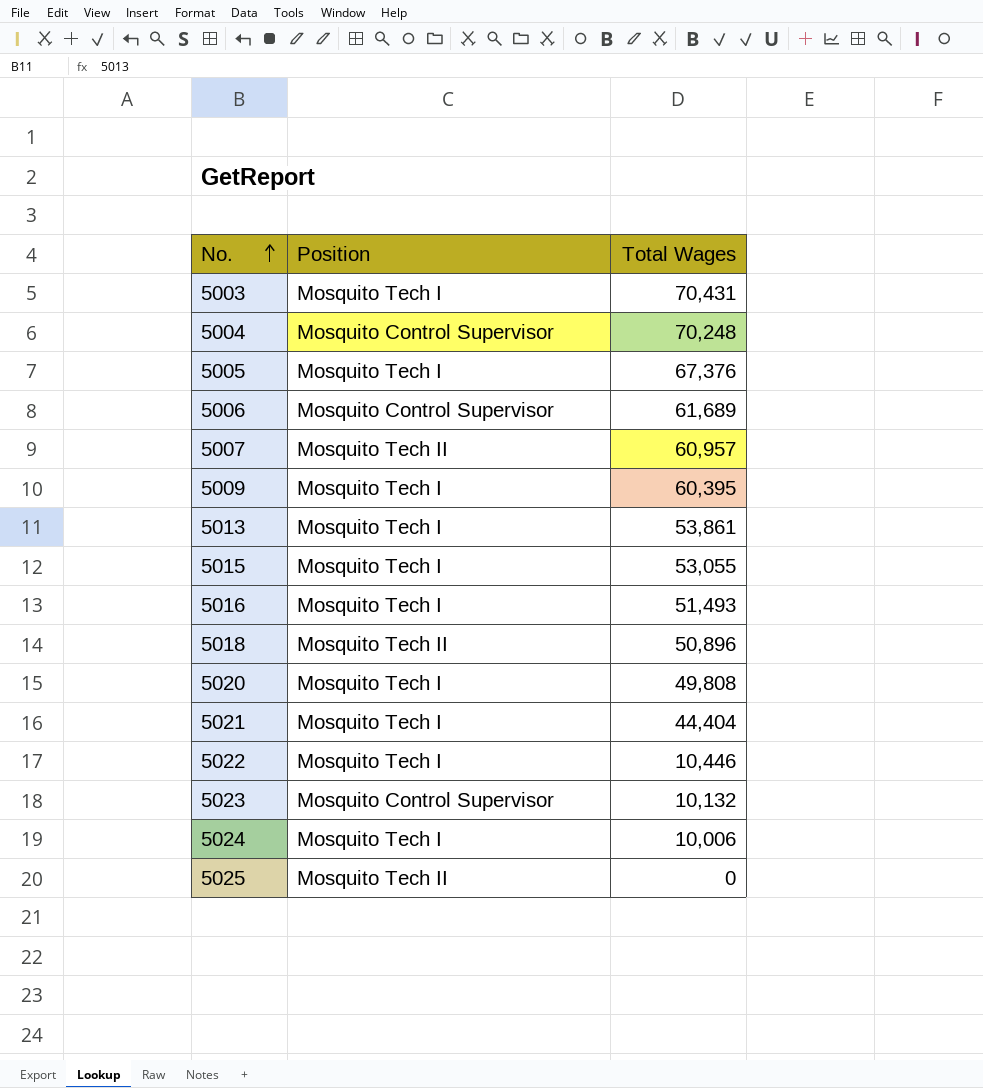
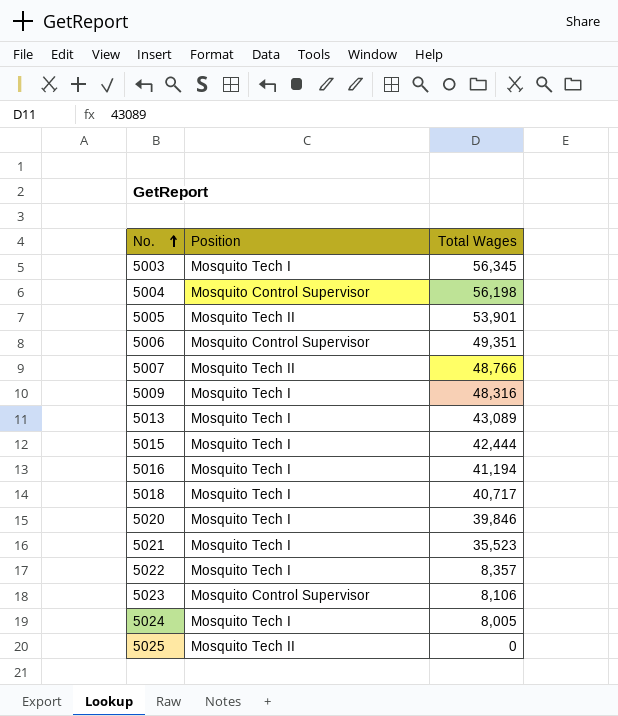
5003 | Total Wages: 70,431 -> 56,345
5004 | Total Wages: 70,248 -> 56,198
5005 | Position: Mosquito Tech I -> Mosquito Tech II
5005 | Total Wages: 67,376 -> 53,901
5006 | Total Wages: 61,689 -> 49,351
5007 | Total Wages: 60,957 -> 48,766
5009 | Total Wages: 60,395 -> 48,316
5013 | Total Wages: 53,861 -> 43,089
5015 | Total Wages: 53,055 -> 42,444
5016 | Total Wages: 51,493 -> 41,194
5018 | Position: Mosquito Tech II -> Mosquito Tech I
5018 | Total Wages: 50,896 -> 40,717
5020 | Total Wages: 49,808 -> 39,846
5021 | Total Wages: 44,404 -> 35,523
5022 | Total Wages: 10,446 -> 8,357
5023 | Total Wages: 10,132 -> 8,106
5024 | Total Wages: 10,006 -> 8,005

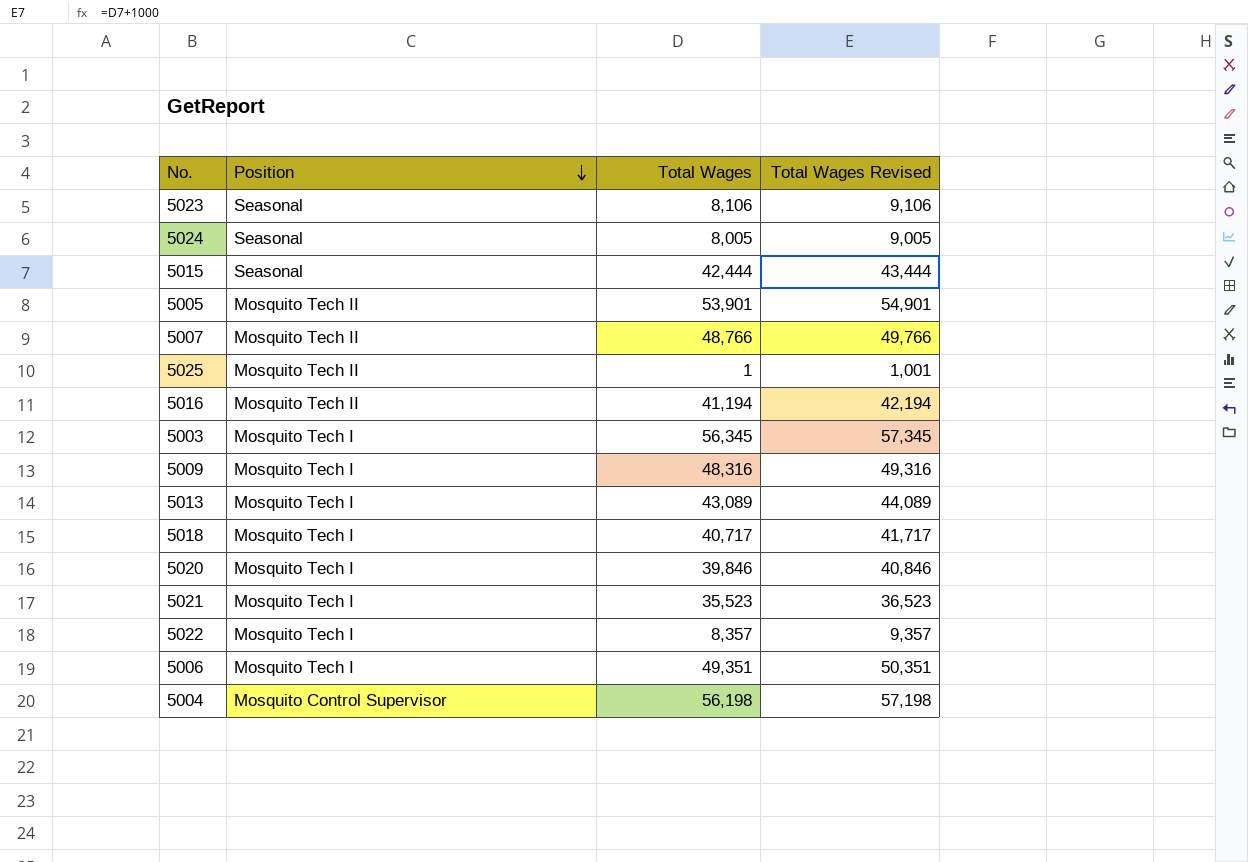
row order: No. ascending -> Position descending
column Total Wages Revised | formula: none -> [Total Wages] + 1000
5023 | Position: Mosquito Control Supervisor -> Seasonal
5024 | Position: Mosquito Tech I -> Seasonal
5015 | Position: Mosquito Tech I -> Seasonal
5025 | Total Wages: 0 -> 1
5016 | Position: Mosquito Tech I -> Mosquito Tech II
5006 | Position: Mosquito Control Supervisor -> Mosquito Tech I

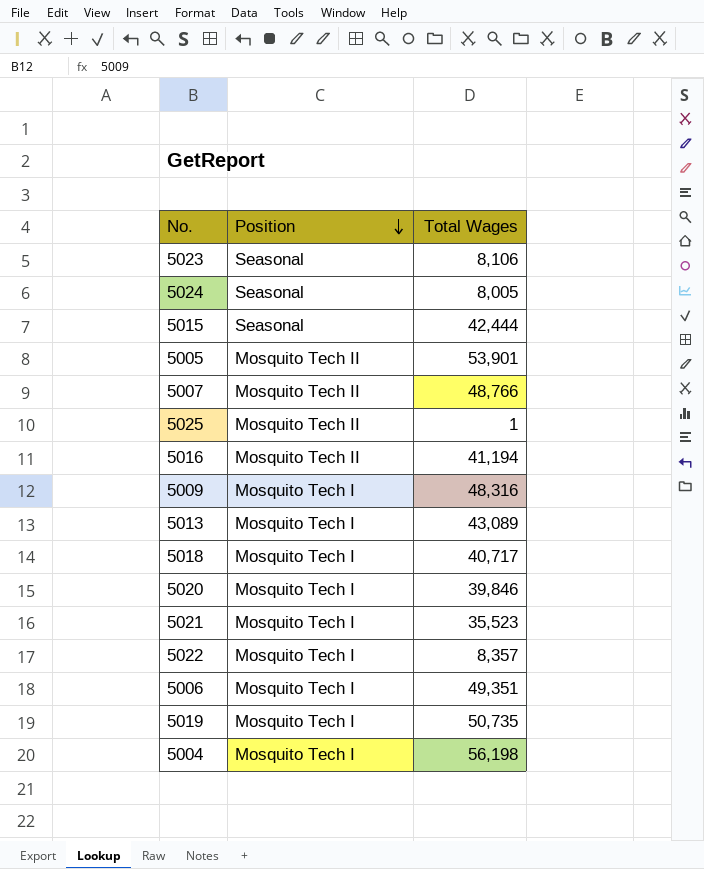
column Total Wages Revised | formula: [Total Wages] + 1000 -> none
row 5003: Mosquito Tech I | 56,345 | 57,345 -> none
row 5019: none -> Mosquito Tech I | 50,735
5004 | Position: Mosquito Control Supervisor -> Mosquito Tech I

